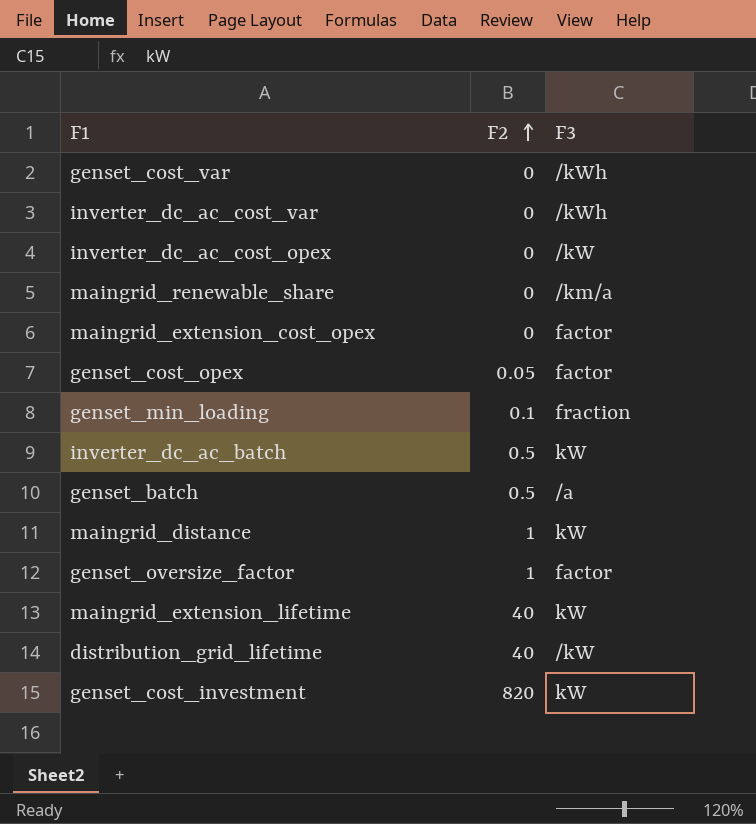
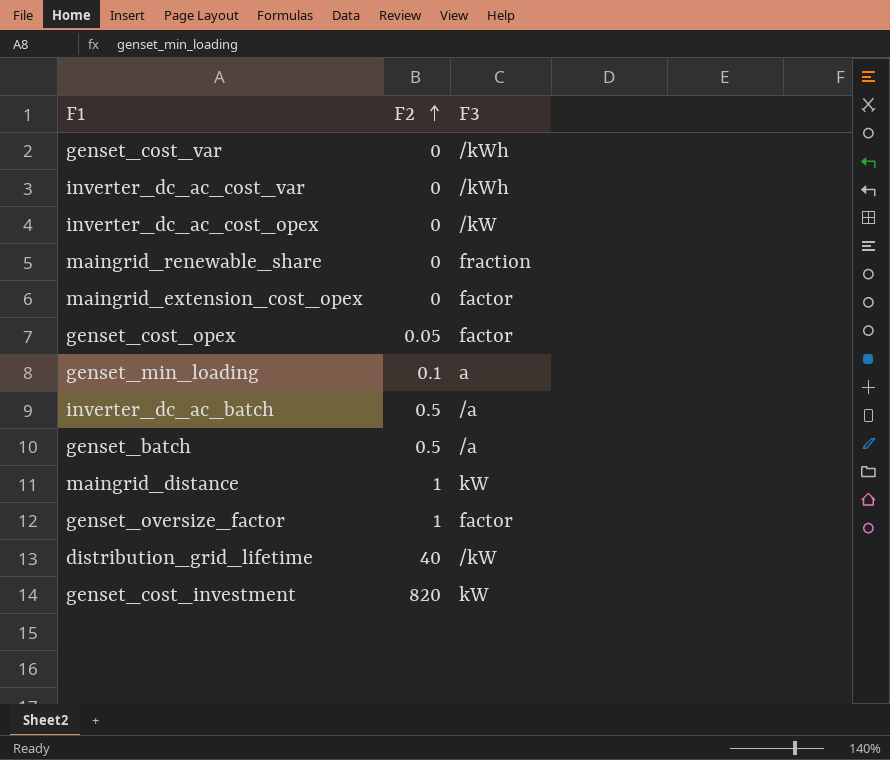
row maingrid_extension_lifetime: 40 | kW -> none
maingrid_renewable_share | F3: /km/a -> fraction
genset_min_loading | F3: fraction -> a
inverter_dc_ac_batch | F3: kW -> /a

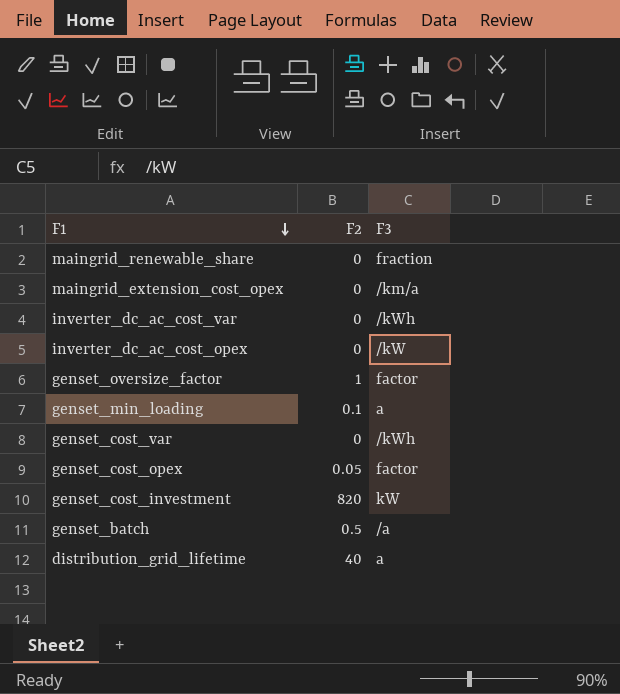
row order: F2 ascending -> F1 descending
row inverter_dc_ac_batch: 0.5 | /a -> none
row maingrid_distance: 1 | kW -> none
maingrid_extension_cost_opex | F3: factor -> /km/a
distribution_grid_lifetime | F3: /kW -> a

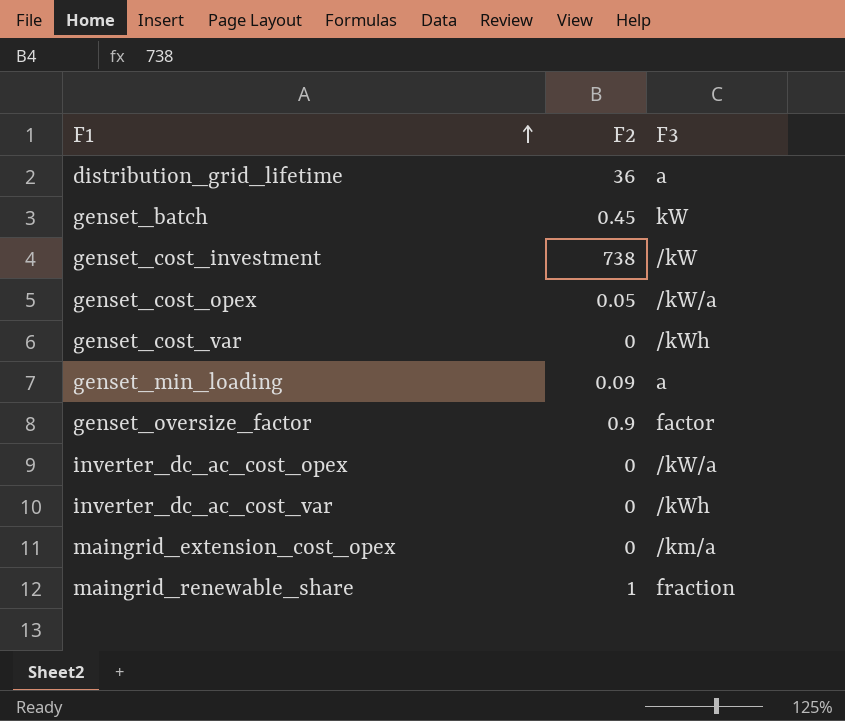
row order: F1 descending -> F1 ascending
distribution_grid_lifetime | F2: 40 -> 36
genset_batch | F2: 0.5 -> 0.45
genset_batch | F3: /a -> kW
genset_cost_investment | F2: 820 -> 738
genset_cost_investment | F3: kW -> /kW
genset_cost_opex | F3: factor -> /kW/a
genset_min_loading | F2: 0.1 -> 0.09
genset_oversize_factor | F2: 1 -> 0.9
inverter_dc_ac_cost_opex | F3: /kW -> /kW/a
maingrid_renewable_share | F2: 0 -> 1

